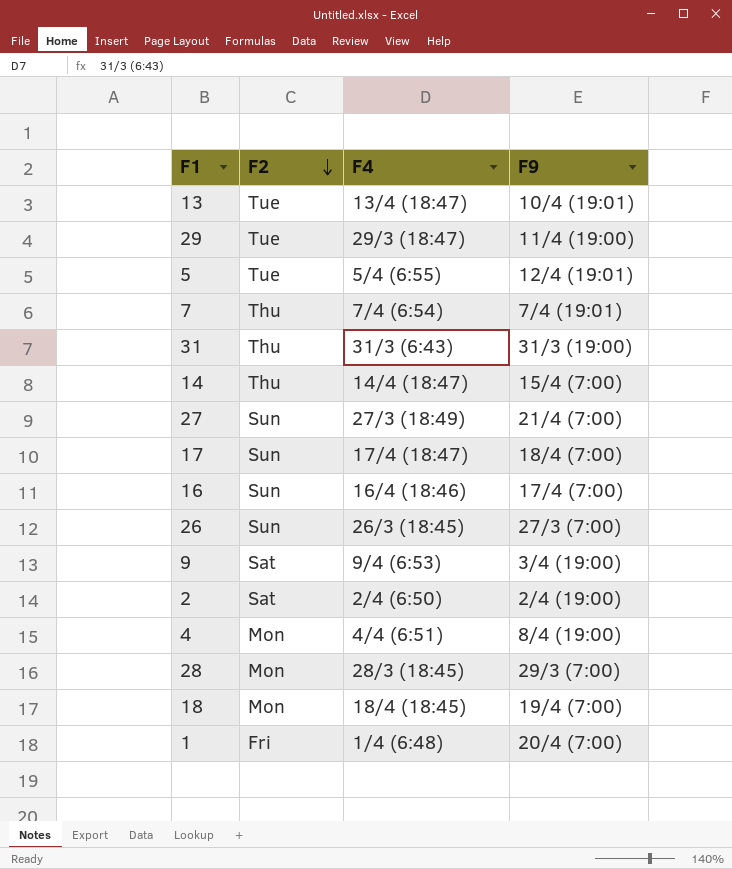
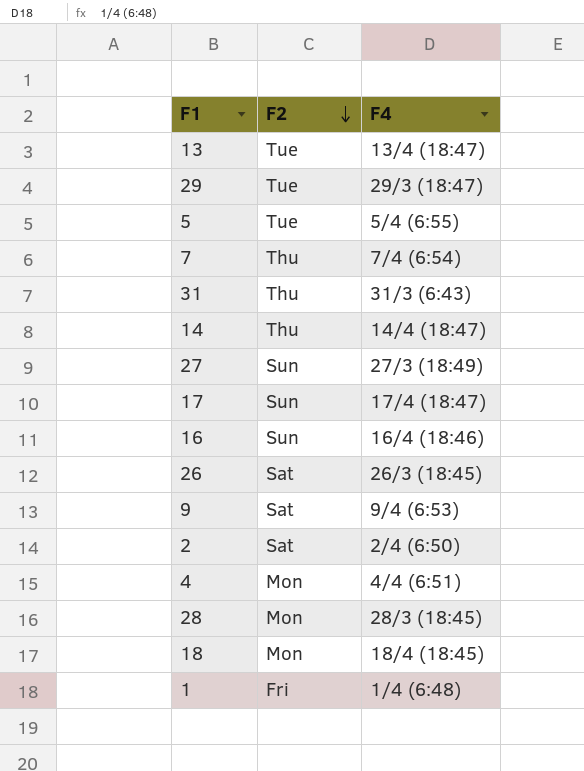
column F9 | position: 4 -> none
26 | F2: Sun -> Sat

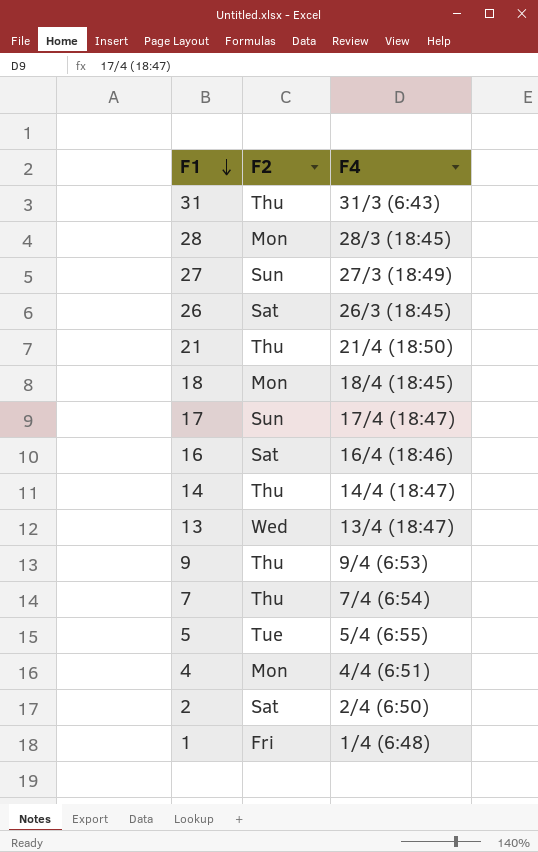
row order: F2 descending -> F1 descending
row 29: Tue | 29/3 (18:47) -> none
row 21: none -> Thu | 21/4 (18:50)
16 | F2: Sun -> Sat
13 | F2: Tue -> Wed
9 | F2: Sat -> Thu

